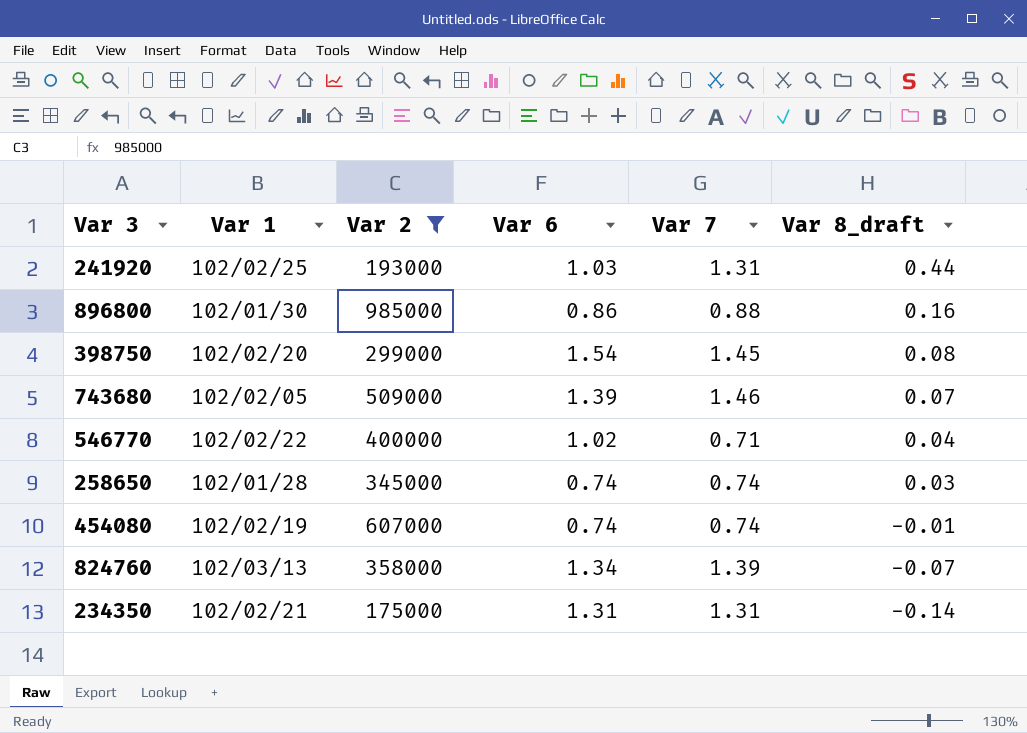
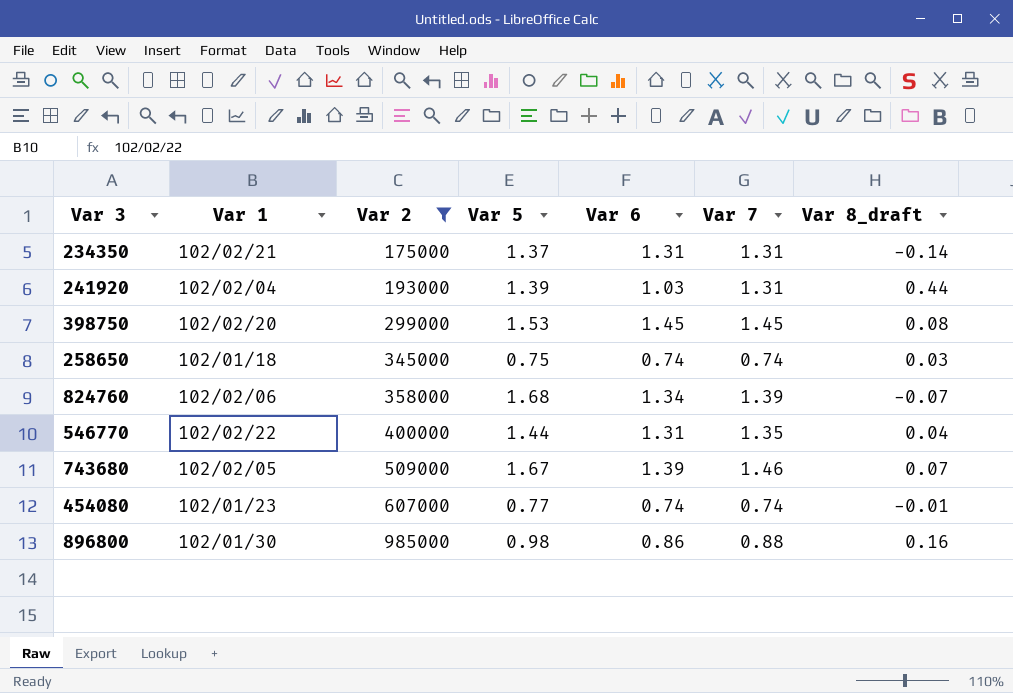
row order: Var 8_draft descending -> Var 2 ascending
column Var 5 | position: none -> 4
241920 | Var 1: 102/02/25 -> 102/02/04
398750 | Var 6: 1.54 -> 1.45
258650 | Var 1: 102/01/28 -> 102/01/18
824760 | Var 1: 102/03/13 -> 102/02/06
546770 | Var 6: 1.02 -> 1.31
546770 | Var 7: 0.71 -> 1.35
454080 | Var 1: 102/02/19 -> 102/01/23

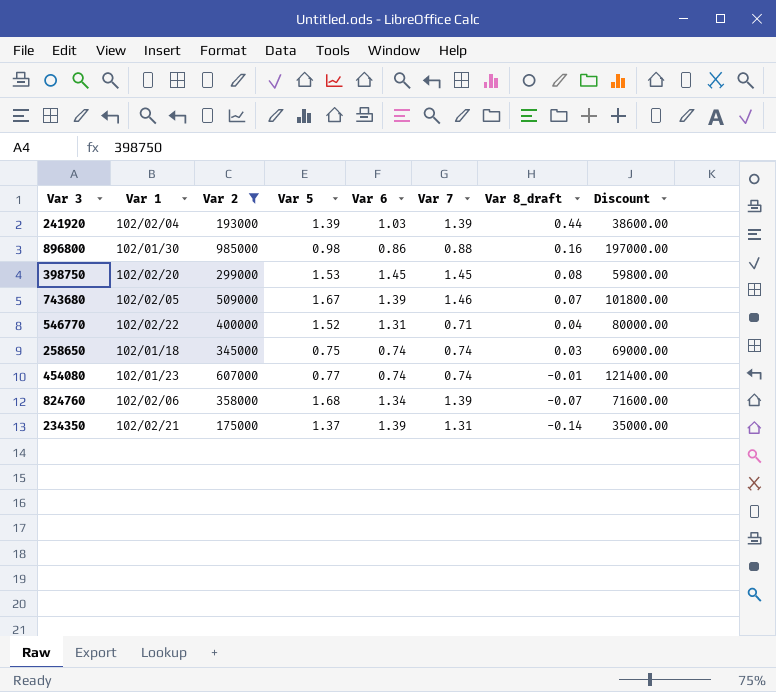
row order: Var 2 ascending -> Var 8_draft descending
column Discount | formula: none -> [Var 2] * 0.2
241920 | Var 7: 1.31 -> 1.39
546770 | Var 5: 1.44 -> 1.52
546770 | Var 7: 1.35 -> 0.71
234350 | Var 6: 1.31 -> 1.39

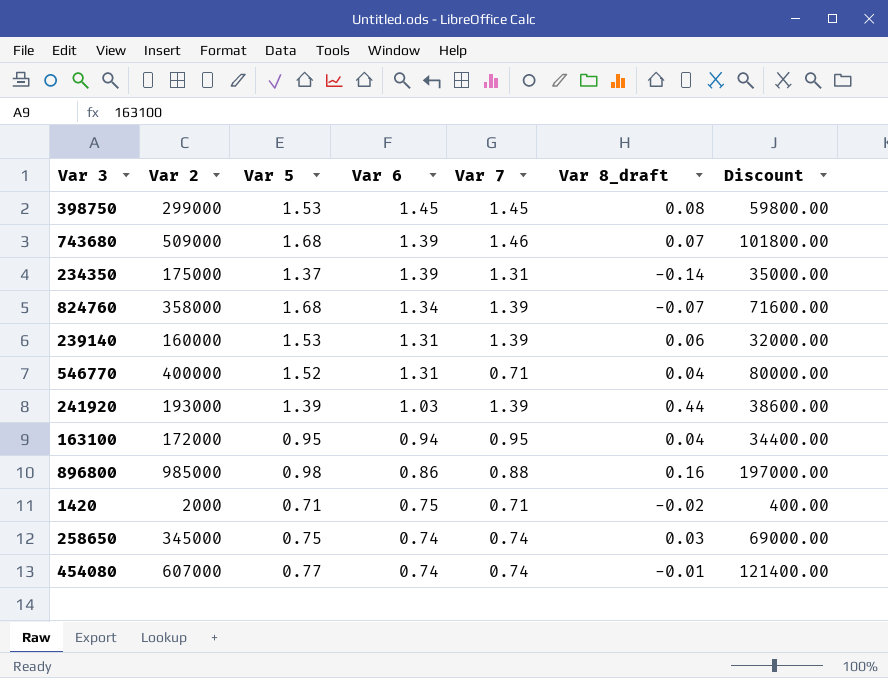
filter: Var 2 >= 175000 -> none
row order: Var 8_draft descending -> Var 6 descending
column Var 1 | position: 2 -> none
743680 | Var 5: 1.67 -> 1.68

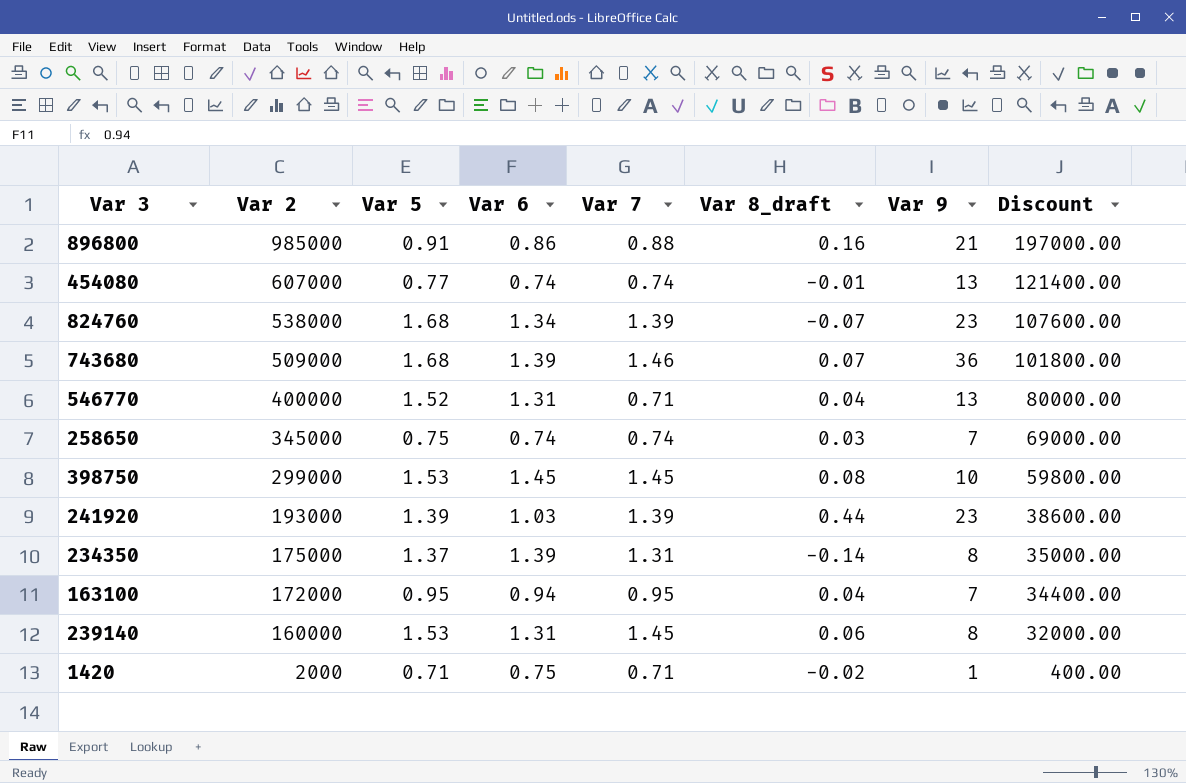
row order: Var 6 descending -> Var 2 descending
column Var 9 | position: none -> 7
896800 | Var 5: 0.98 -> 0.91
824760 | Var 2: 358000 -> 538000
824760 | Discount: 71600.00 -> 107600.00
239140 | Var 7: 1.39 -> 1.45

